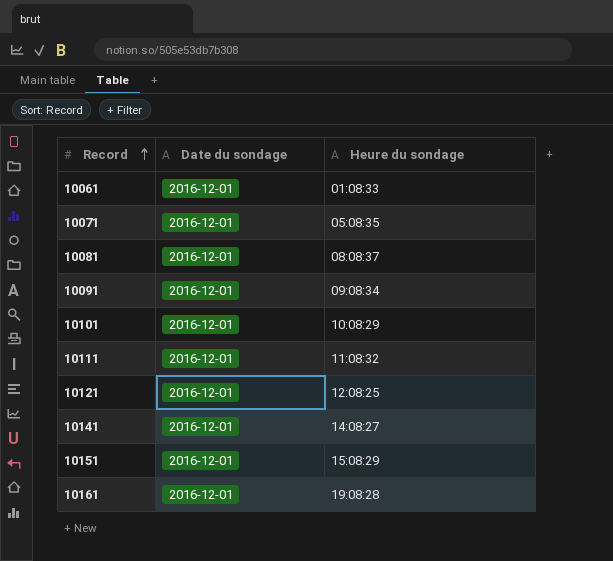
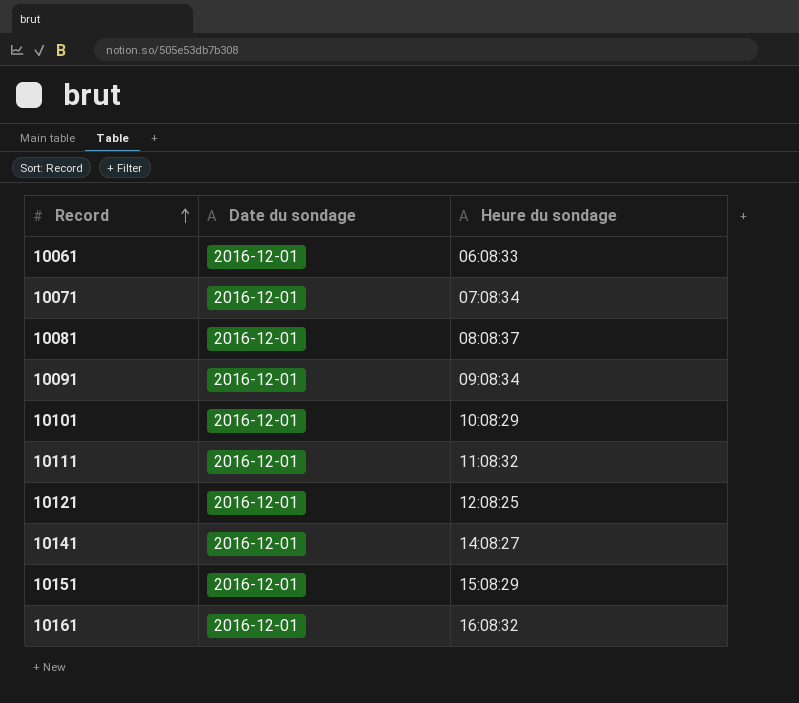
10061 | Heure du sondage: 01:08:33 -> 06:08:33
10071 | Heure du sondage: 05:08:35 -> 07:08:34
10161 | Heure du sondage: 19:08:28 -> 16:08:32

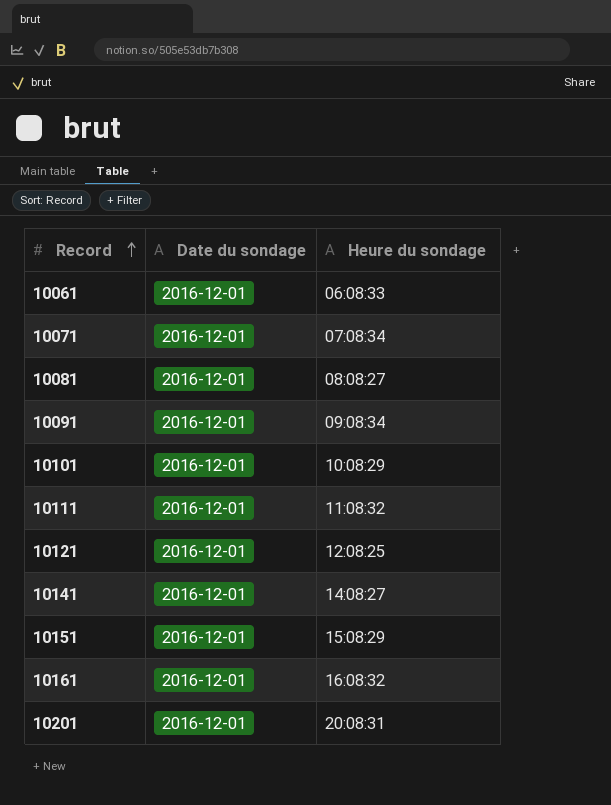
10081 | Heure du sondage: 08:08:37 -> 08:08:27
row 10201: none -> 2016-12-01 | 20:08:31

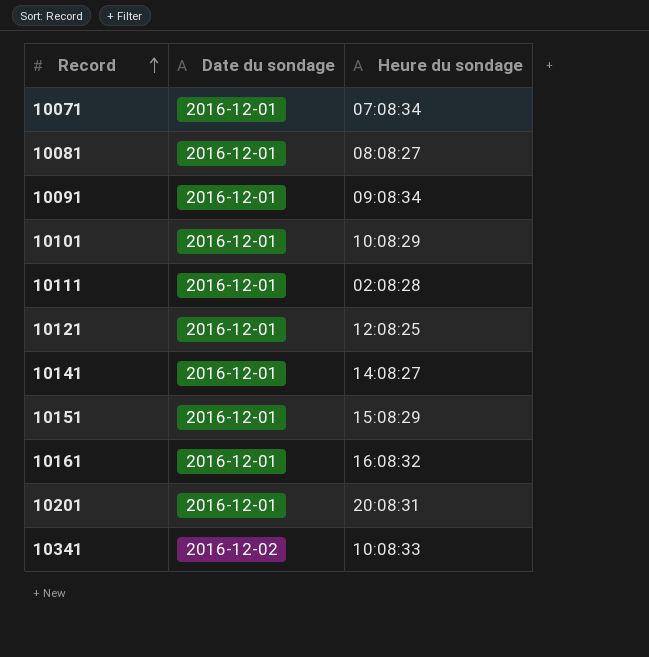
row 10061: 2016-12-01 | 06:08:33 -> none
10111 | Heure du sondage: 11:08:32 -> 02:08:28
row 10341: none -> 2016-12-02 | 10:08:33

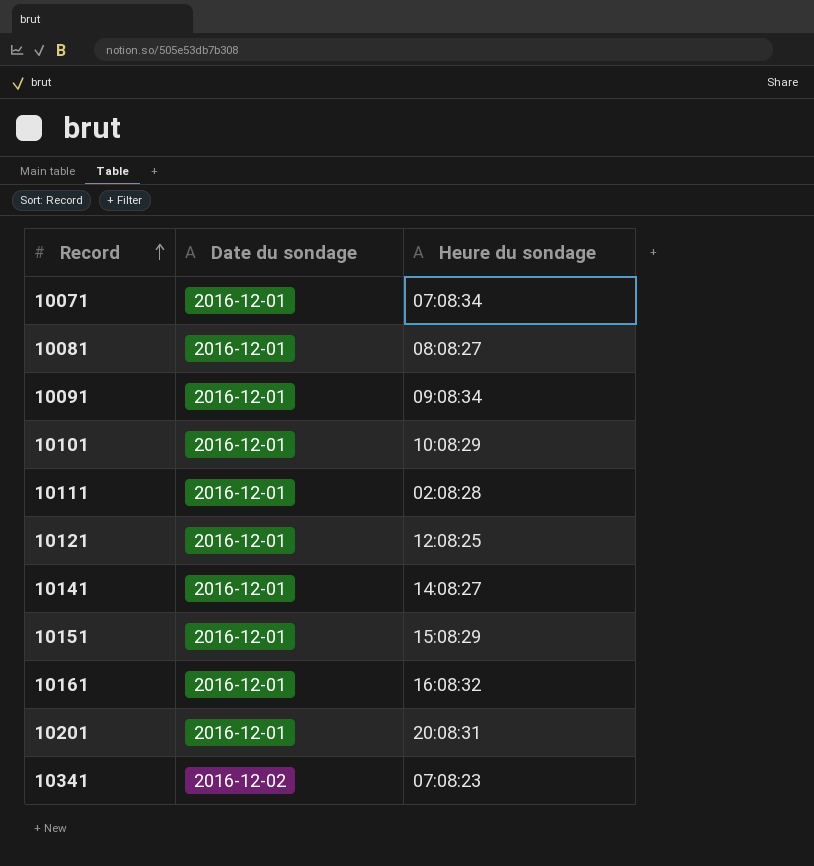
10341 | Heure du sondage: 10:08:33 -> 07:08:23

